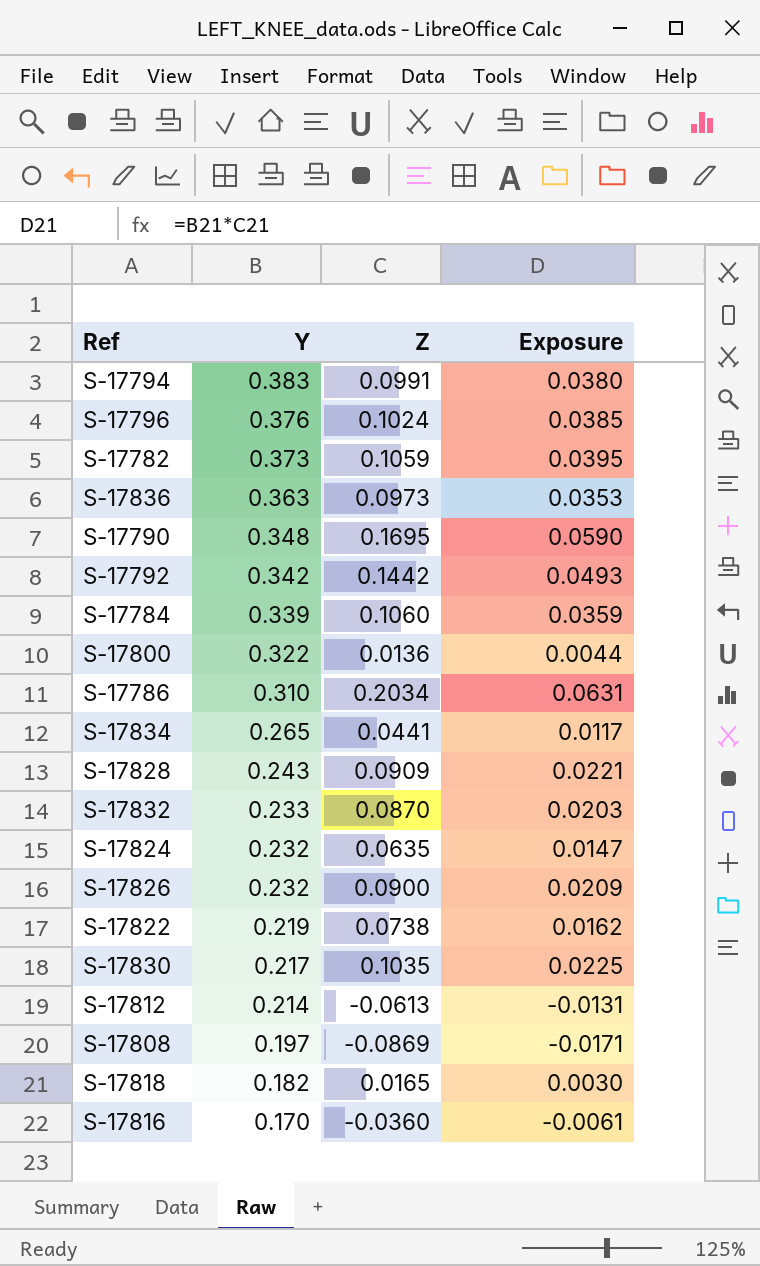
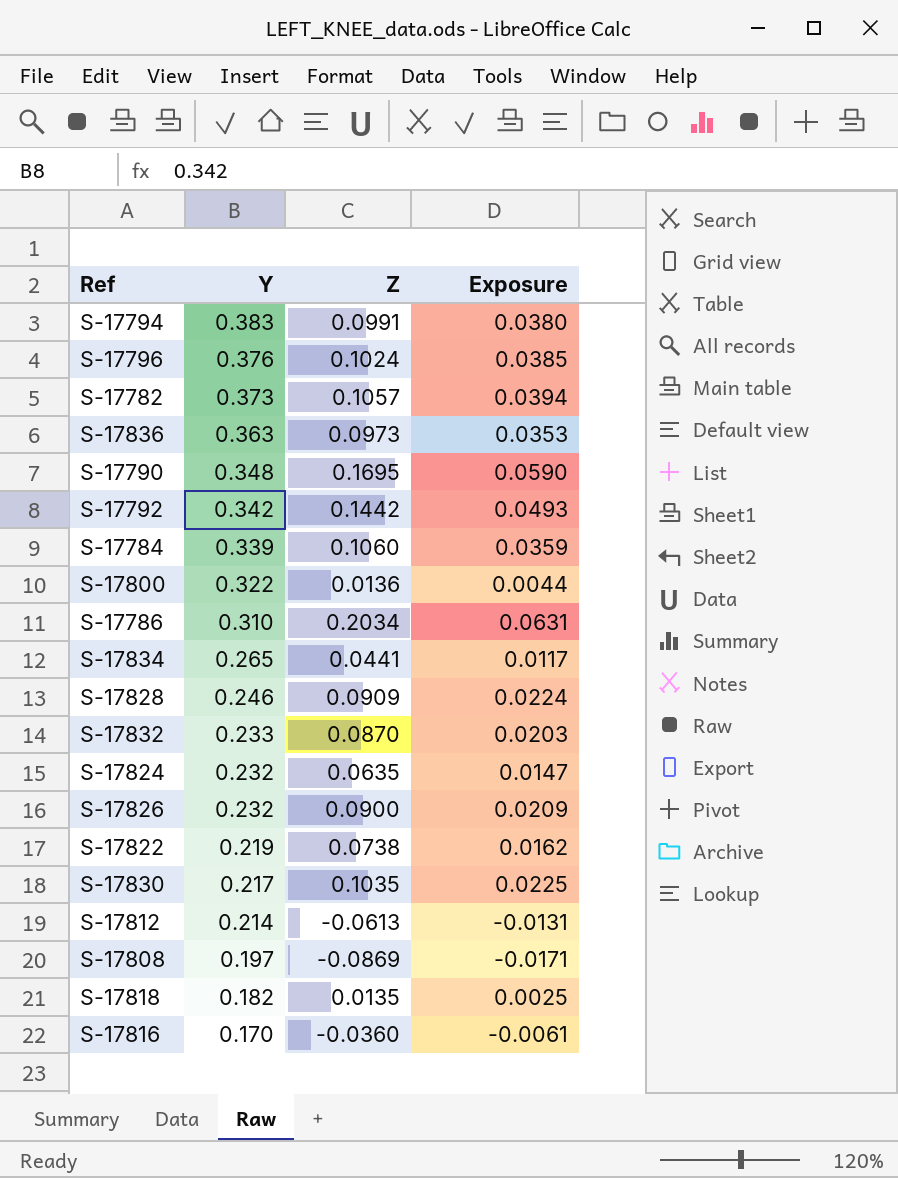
S-17782 | Z: 0.1059 -> 0.1057
S-17782 | Exposure: 0.0395 -> 0.0394
S-17828 | Y: 0.243 -> 0.246
S-17828 | Exposure: 0.0221 -> 0.0224
S-17818 | Z: 0.0165 -> 0.0135
S-17818 | Exposure: 0.0030 -> 0.0025

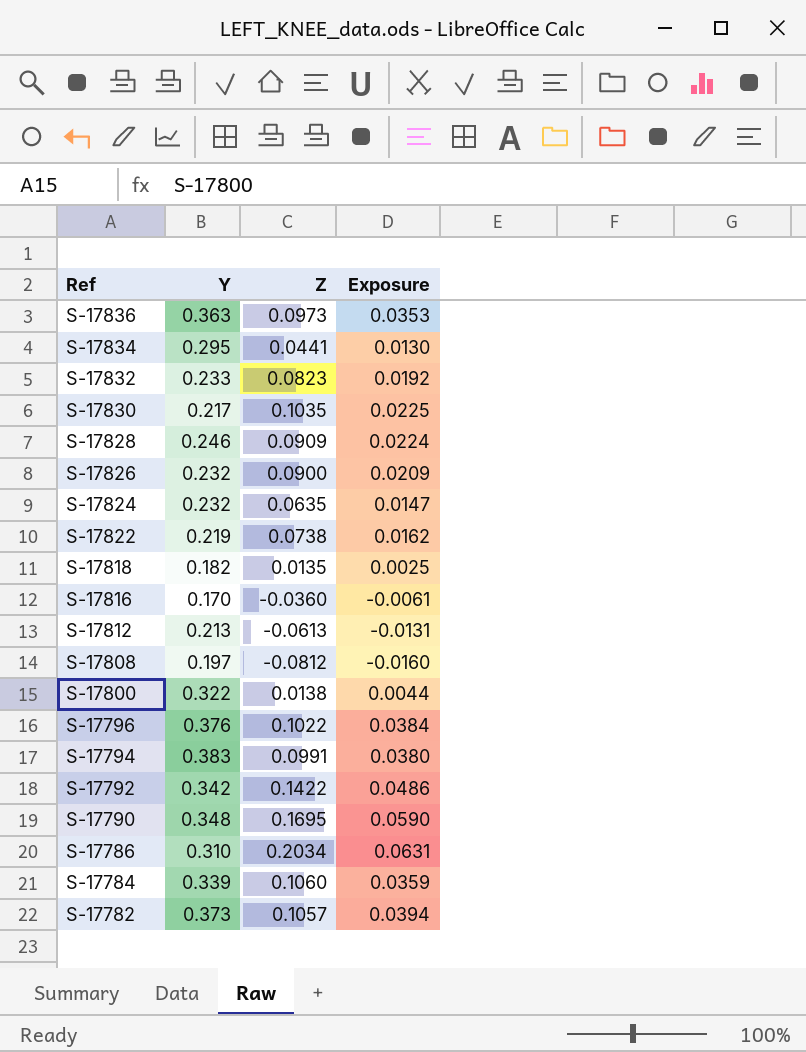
row order: Y descending -> Ref descending
S-17834 | Y: 0.265 -> 0.295
S-17834 | Exposure: 0.0117 -> 0.0130
S-17832 | Z: 0.0870 -> 0.0823
S-17832 | Exposure: 0.0203 -> 0.0192
S-17812 | Y: 0.214 -> 0.213
S-17808 | Z: -0.0869 -> -0.0812
S-17808 | Exposure: -0.0171 -> -0.0160
S-17800 | Z: 0.0136 -> 0.0138
S-17796 | Z: 0.1024 -> 0.1022
S-17796 | Exposure: 0.0385 -> 0.0384
S-17792 | Z: 0.1442 -> 0.1422
S-17792 | Exposure: 0.0493 -> 0.0486

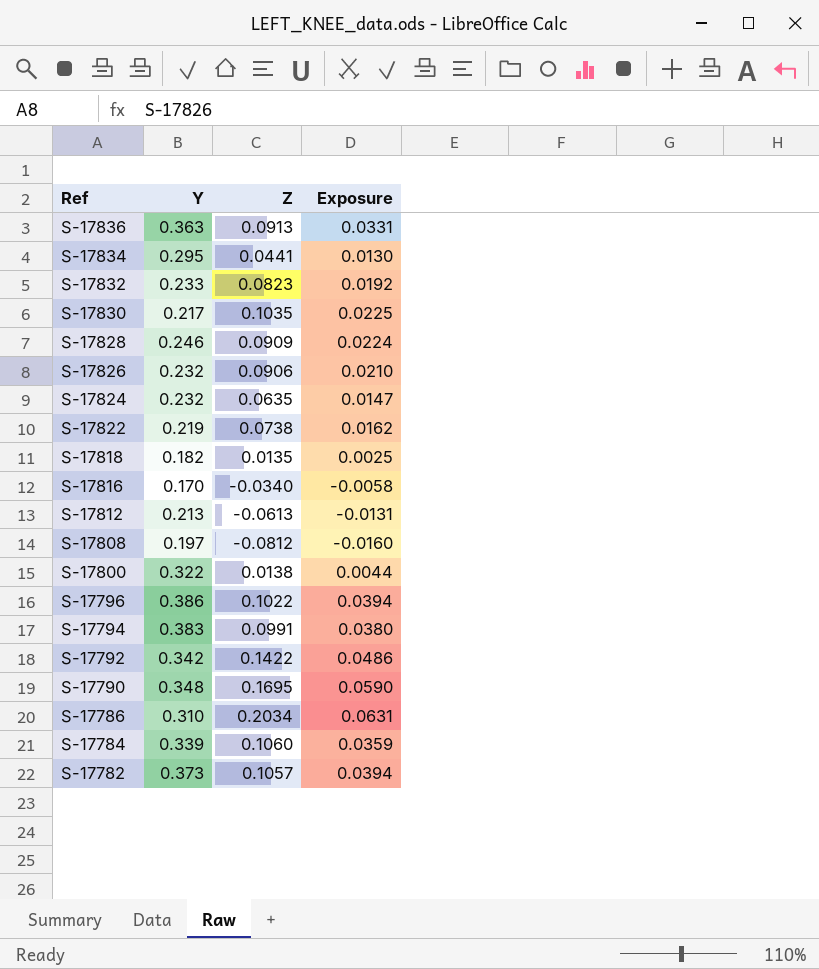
S-17836 | Z: 0.0973 -> 0.0913
S-17836 | Exposure: 0.0353 -> 0.0331
S-17826 | Z: 0.0900 -> 0.0906
S-17826 | Exposure: 0.0209 -> 0.0210
S-17816 | Z: -0.0360 -> -0.0340
S-17816 | Exposure: -0.0061 -> -0.0058
S-17796 | Y: 0.376 -> 0.386
S-17796 | Exposure: 0.0384 -> 0.0394

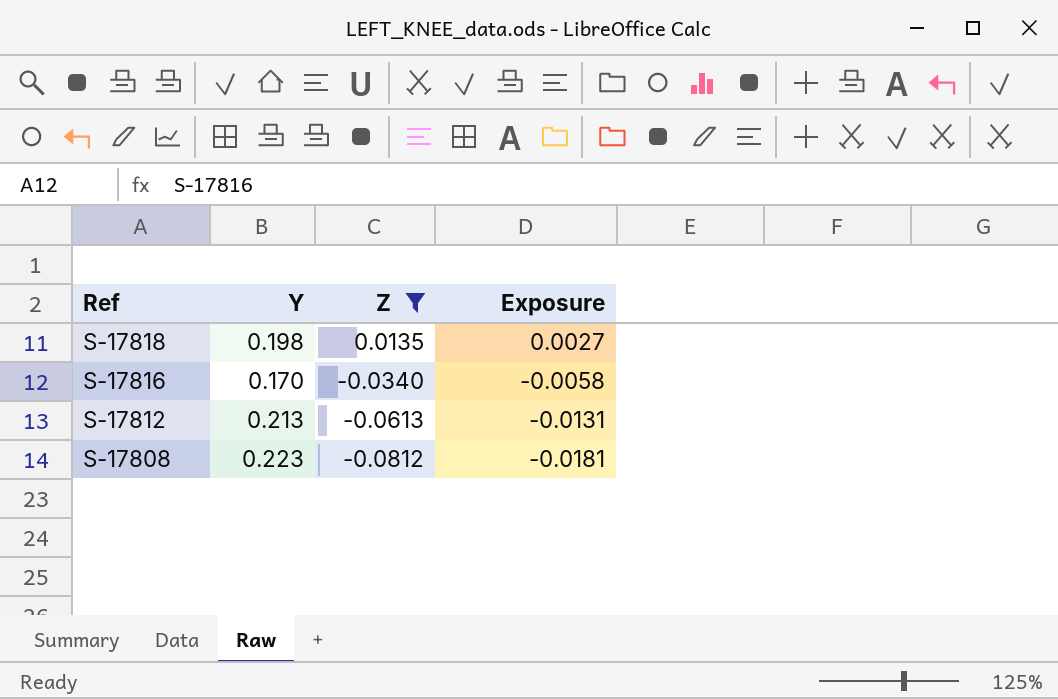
filter: none -> Z <= 0.0135
S-17818 | Y: 0.182 -> 0.198
S-17818 | Exposure: 0.0025 -> 0.0027
S-17808 | Y: 0.197 -> 0.223
S-17808 | Exposure: -0.0160 -> -0.0181

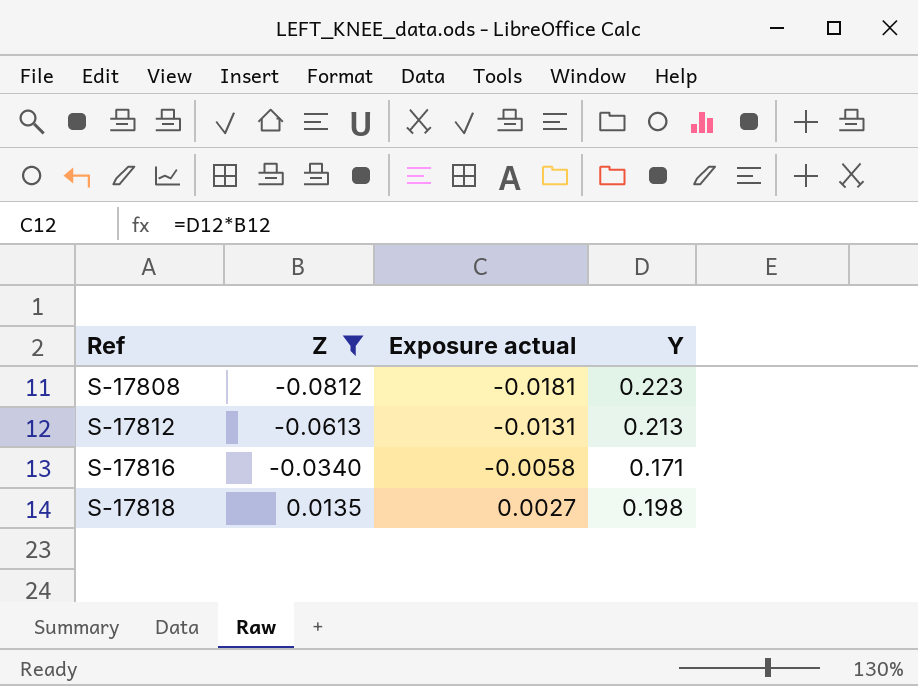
row order: Ref descending -> Ref ascending
column name: Exposure -> Exposure actual
column Y | position: 2 -> 4
S-17816 | Y: 0.170 -> 0.171

